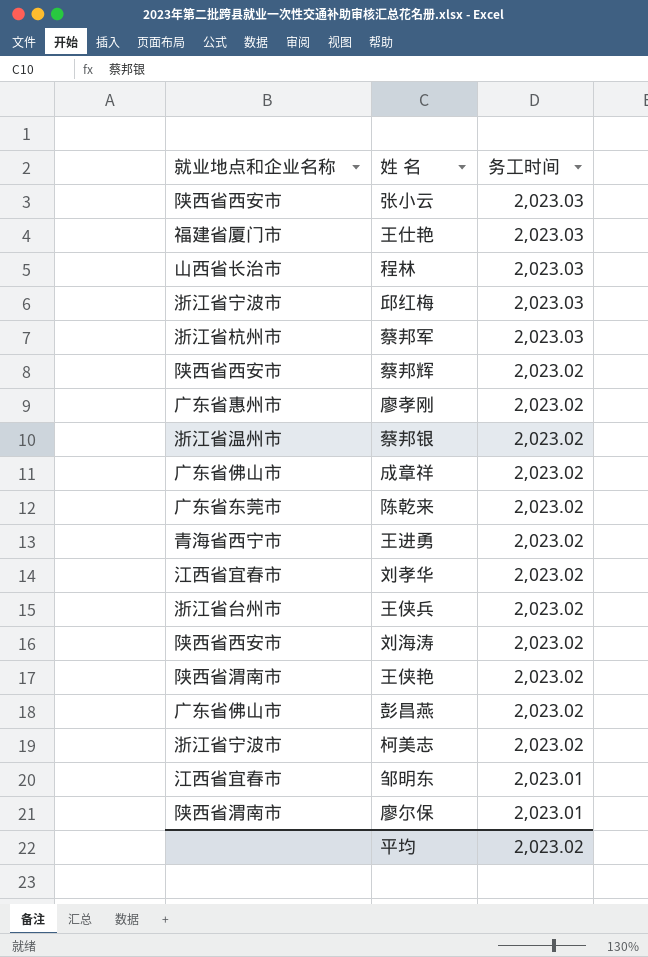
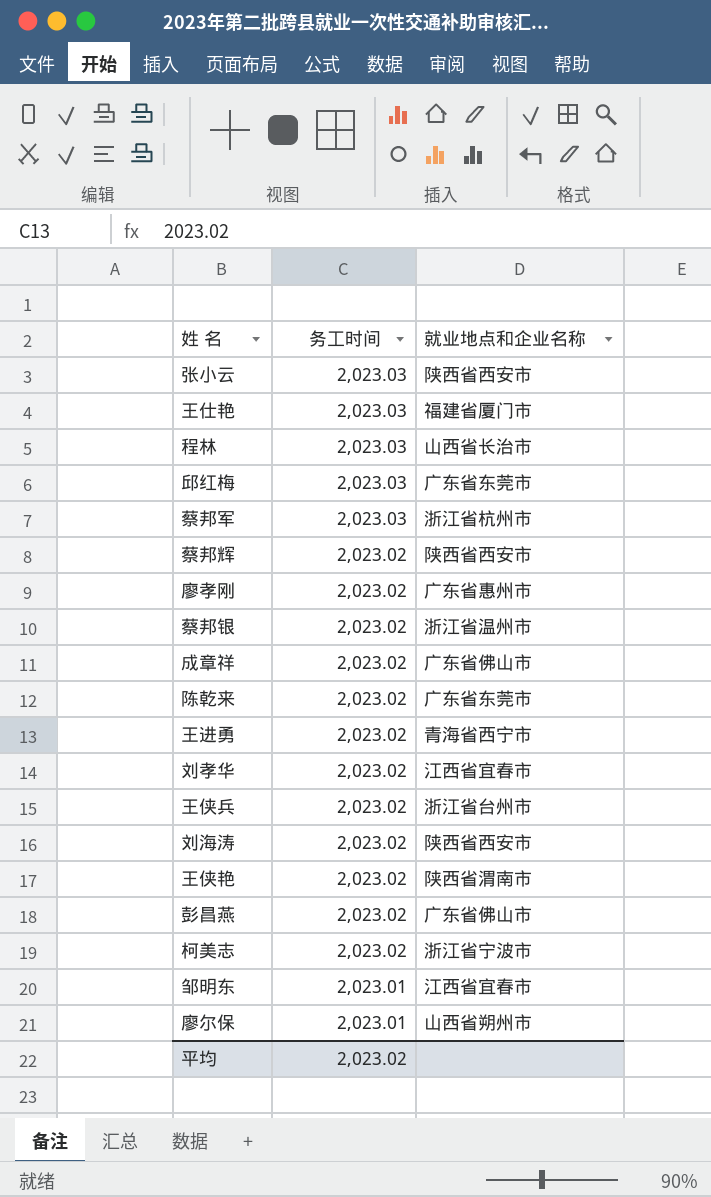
column 就业地点和企业名称 | position: 1 -> 3
邱红梅 | 就业地点和企业名称: 浙江省宁波市 -> 广东省东莞市
廖尔保 | 就业地点和企业名称: 陕西省渭南市 -> 山西省朔州市

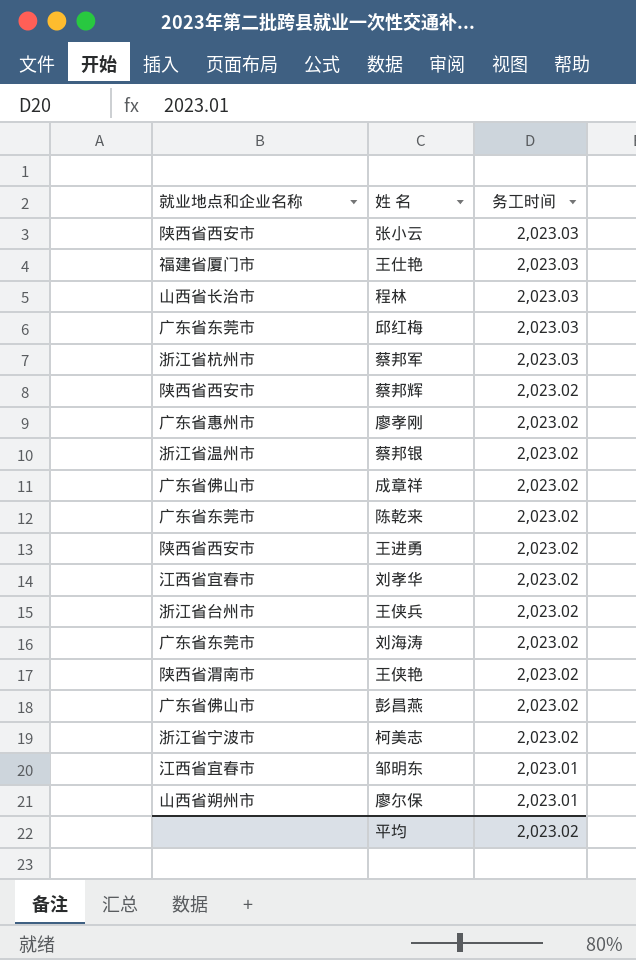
column 就业地点和企业名称 | position: 3 -> 1
王进勇 | 就业地点和企业名称: 青海省西宁市 -> 陕西省西安市
刘海涛 | 就业地点和企业名称: 陕西省西安市 -> 广东省东莞市

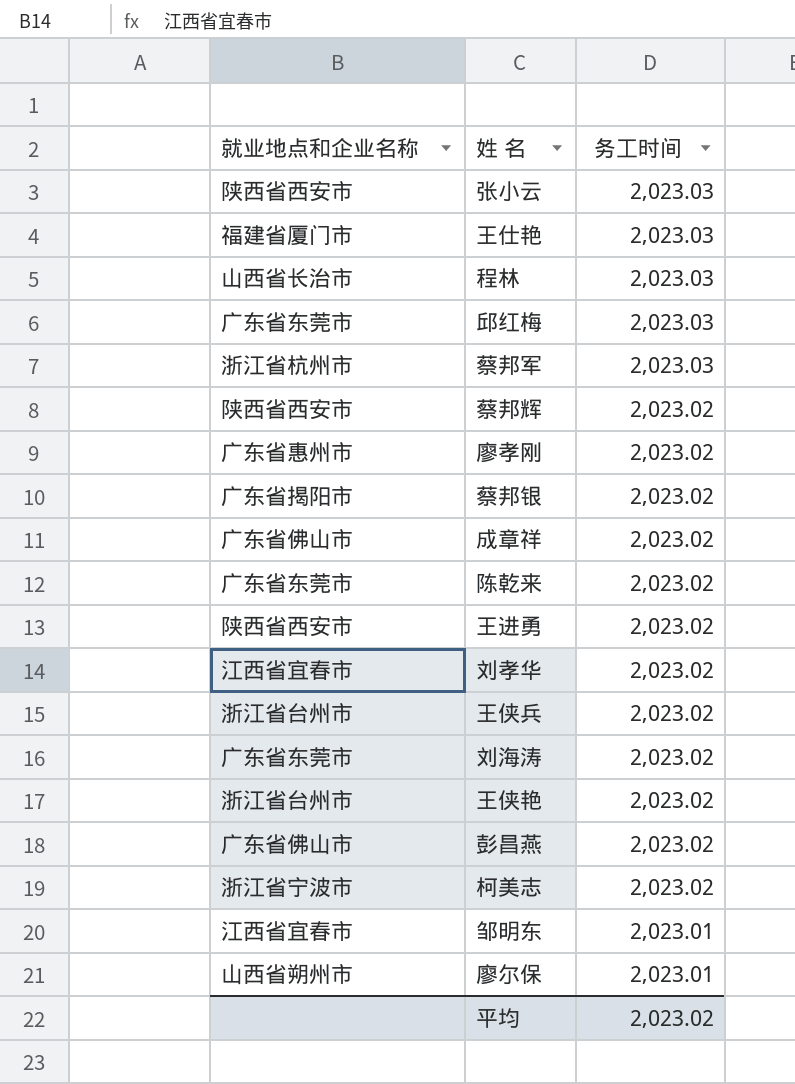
蔡邦银 | 就业地点和企业名称: 浙江省温州市 -> 广东省揭阳市
王侠艳 | 就业地点和企业名称: 陕西省渭南市 -> 浙江省台州市

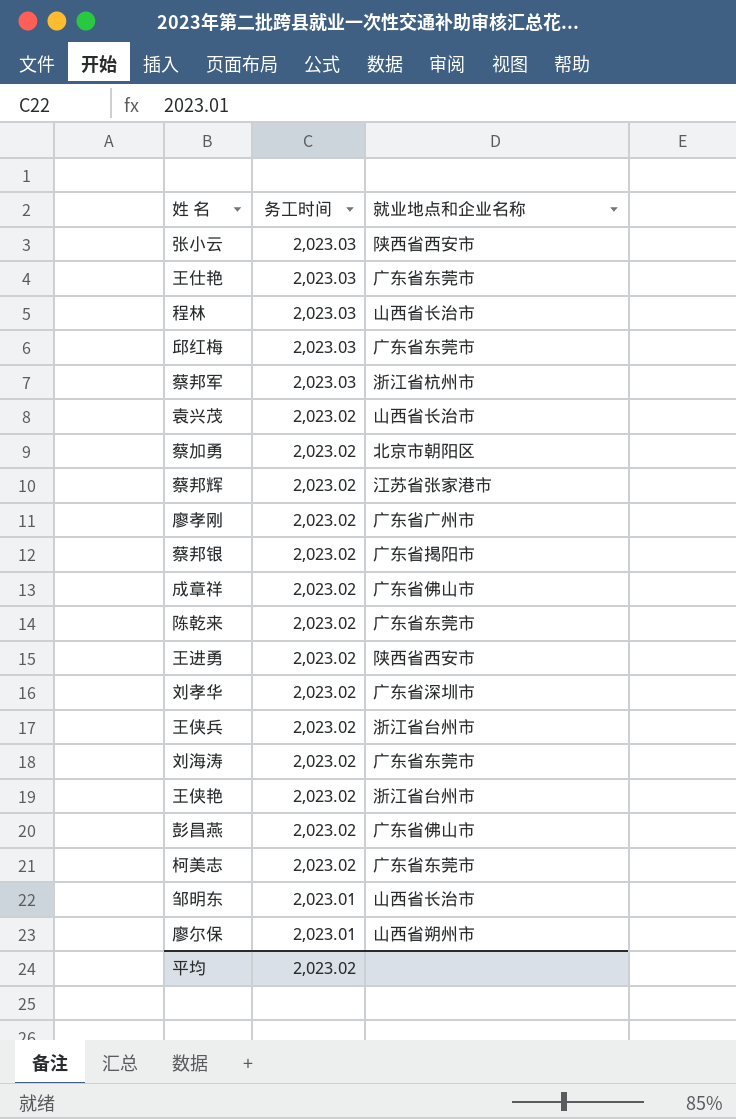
column 就业地点和企业名称 | position: 1 -> 3
王仕艳 | 就业地点和企业名称: 福建省厦门市 -> 广东省东莞市
row 袁兴茂: none -> 2,023.02 | 山西省长治市
row 蔡加勇: none -> 2,023.02 | 北京市朝阳区
蔡邦辉 | 就业地点和企业名称: 陕西省西安市 -> 江苏省张家港市
廖孝刚 | 就业地点和企业名称: 广东省惠州市 -> 广东省广州市
刘孝华 | 就业地点和企业名称: 江西省宜春市 -> 广东省深圳市
柯美志 | 就业地点和企业名称: 浙江省宁波市 -> 广东省东莞市
邹明东 | 就业地点和企业名称: 江西省宜春市 -> 山西省长治市

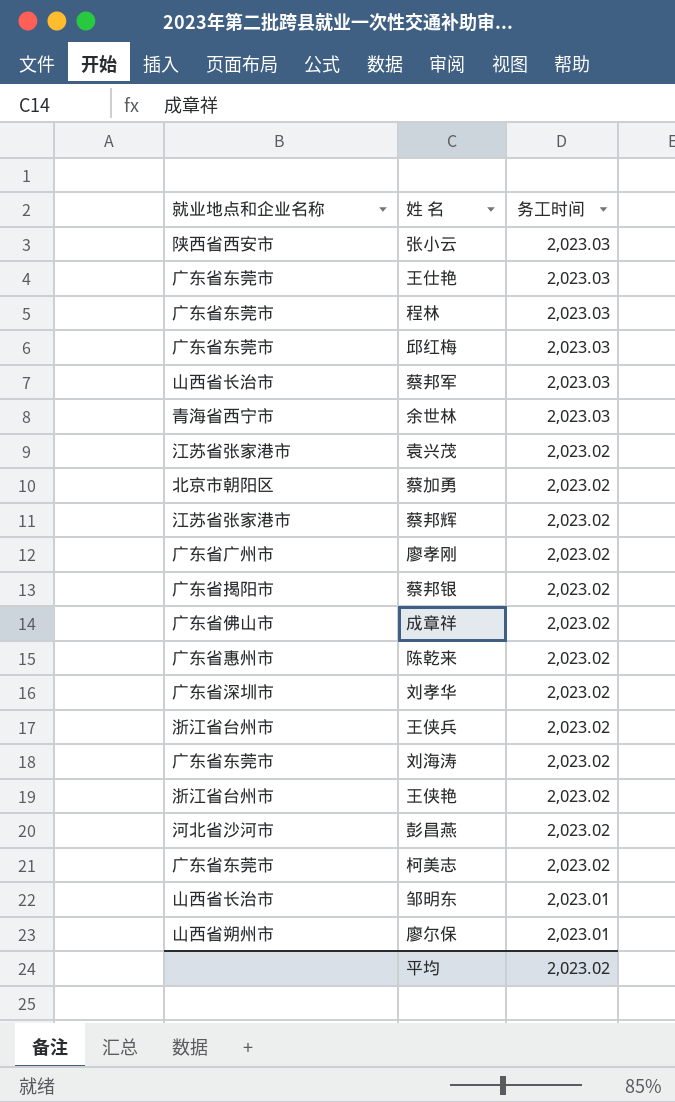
column 就业地点和企业名称 | position: 3 -> 1
row 王进勇: 2,023.02 | 陕西省西安市 -> none
程林 | 就业地点和企业名称: 山西省长治市 -> 广东省东莞市
蔡邦军 | 就业地点和企业名称: 浙江省杭州市 -> 山西省长治市
row 余世林: none -> 青海省西宁市 | 2,023.03
袁兴茂 | 就业地点和企业名称: 山西省长治市 -> 江苏省张家港市
陈乾来 | 就业地点和企业名称: 广东省东莞市 -> 广东省惠州市
彭昌燕 | 就业地点和企业名称: 广东省佛山市 -> 河北省沙河市

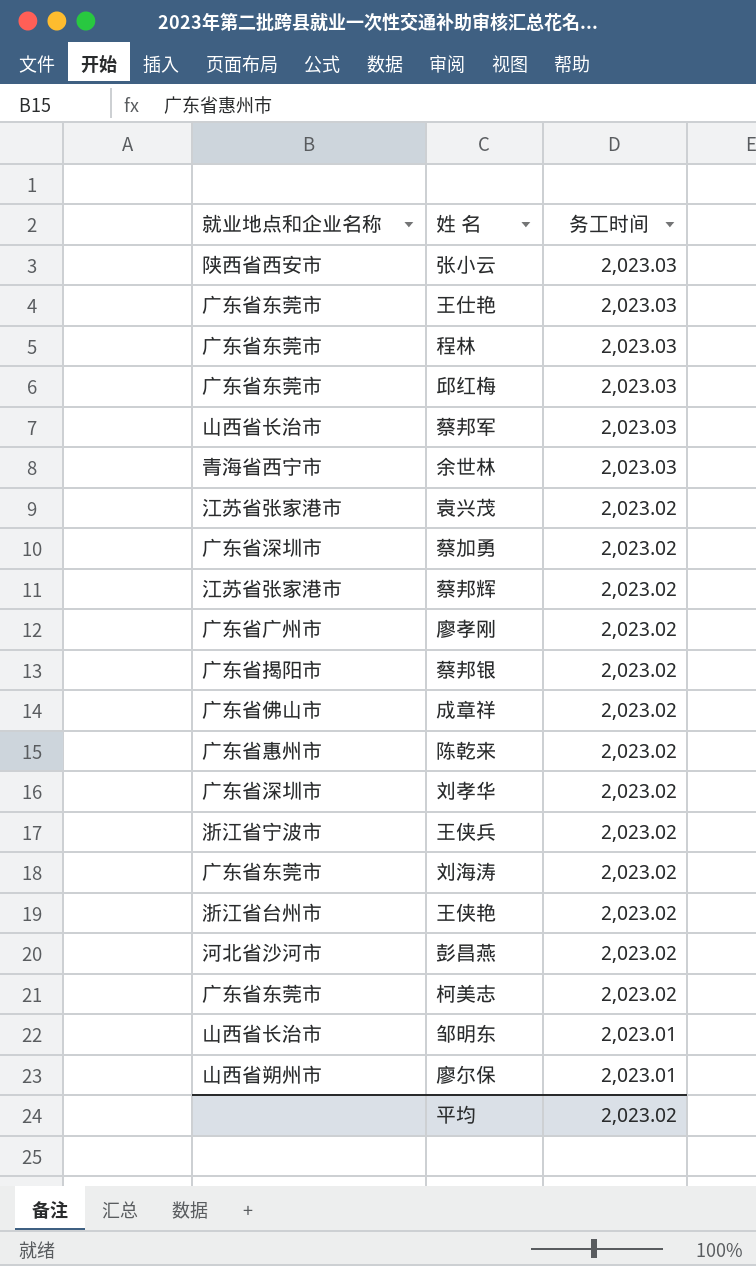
蔡加勇 | 就业地点和企业名称: 北京市朝阳区 -> 广东省深圳市
王侠兵 | 就业地点和企业名称: 浙江省台州市 -> 浙江省宁波市

